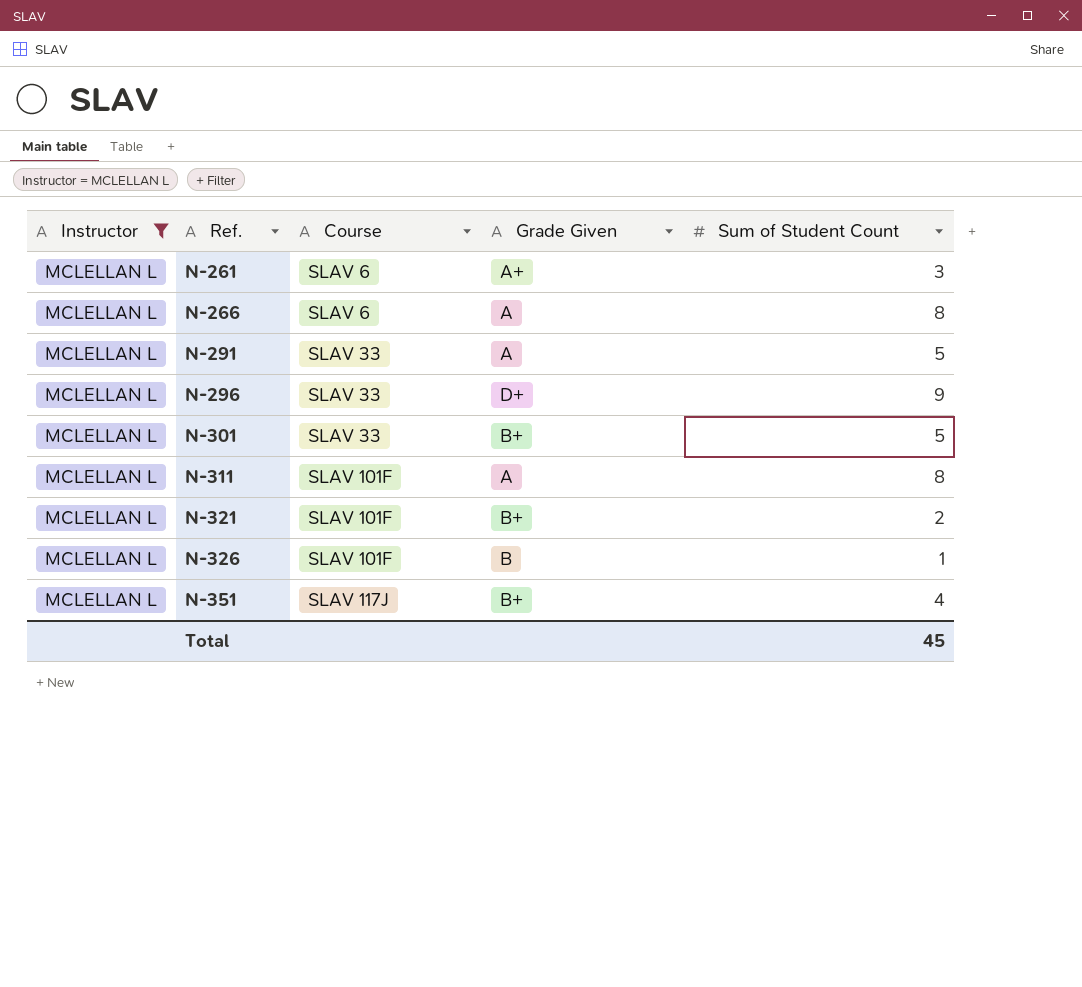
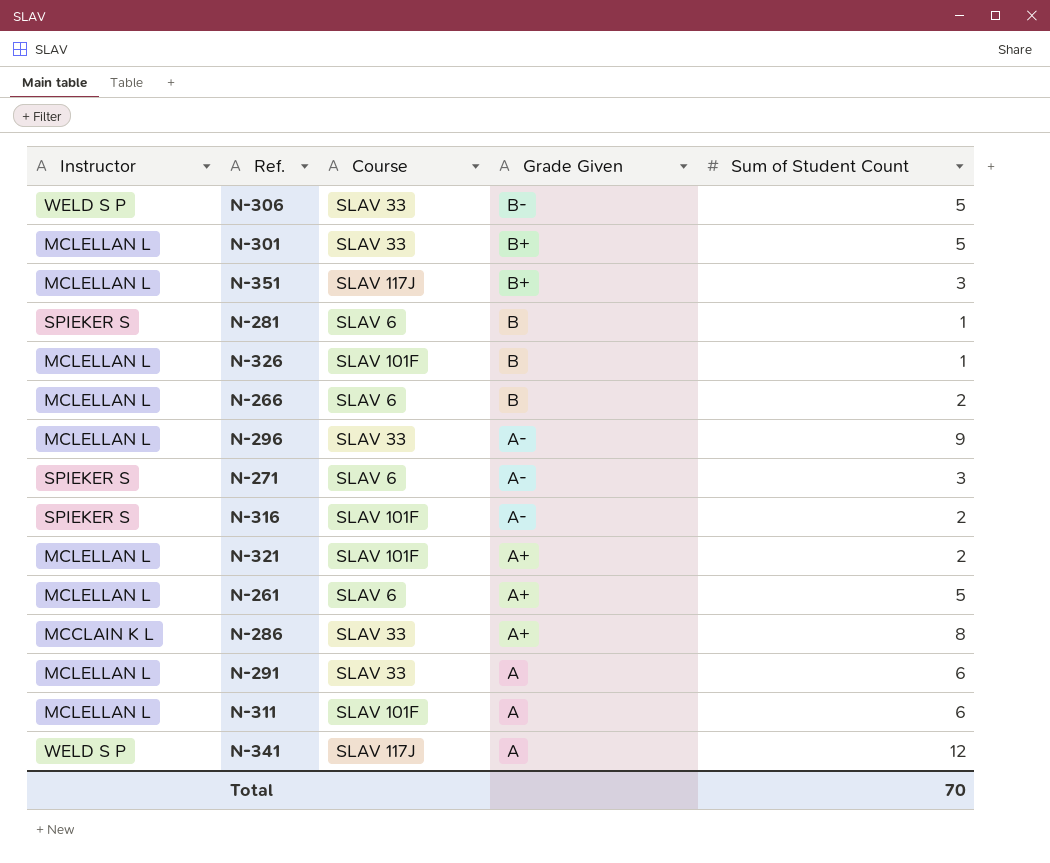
filter: Instructor = MCLELLAN L -> none
row order: Ref. ascending -> Grade Given descending
N-351 | Sum of Student Count: 4 -> 3
N-266 | Grade Given: A -> B
N-266 | Sum of Student Count: 8 -> 2
N-296 | Grade Given: D+ -> A-
N-321 | Grade Given: B+ -> A+
N-261 | Sum of Student Count: 3 -> 5
N-291 | Sum of Student Count: 5 -> 6
N-311 | Sum of Student Count: 8 -> 6
Total | Sum of Student Count: 45 -> 70

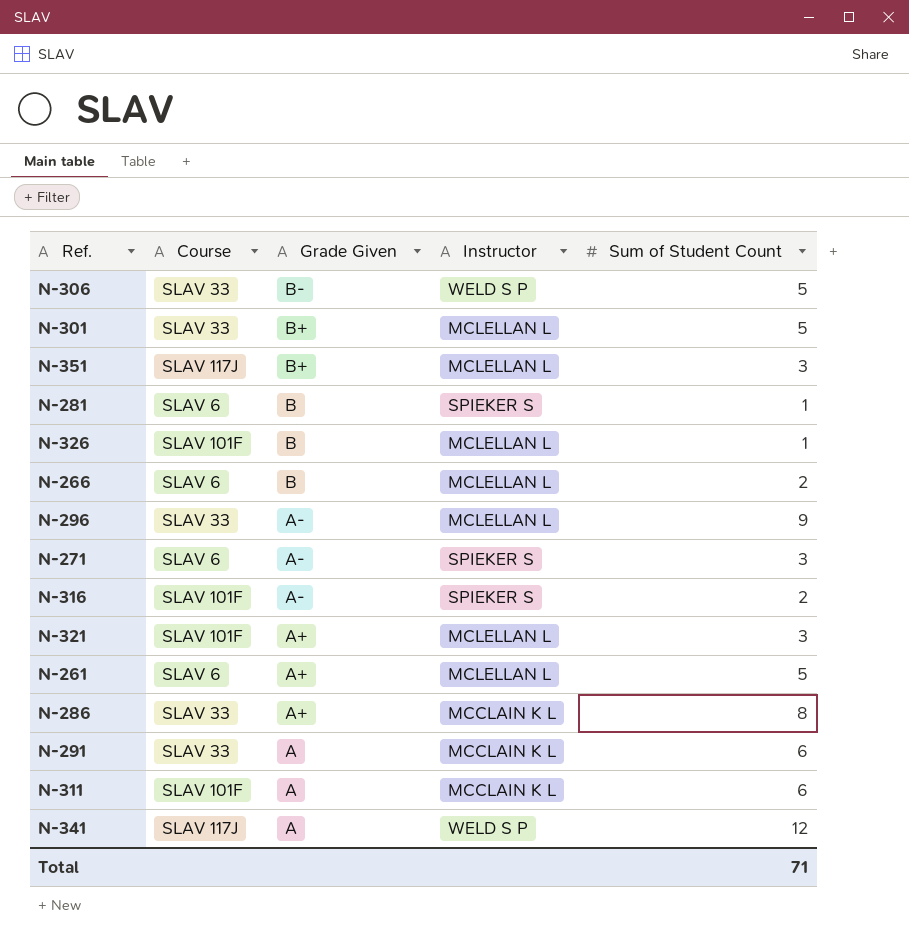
column Instructor | position: 1 -> 4
N-321 | Sum of Student Count: 2 -> 3
N-291 | Instructor: MCLELLAN L -> MCCLAIN K L
N-311 | Instructor: MCLELLAN L -> MCCLAIN K L
Total | Sum of Student Count: 70 -> 71

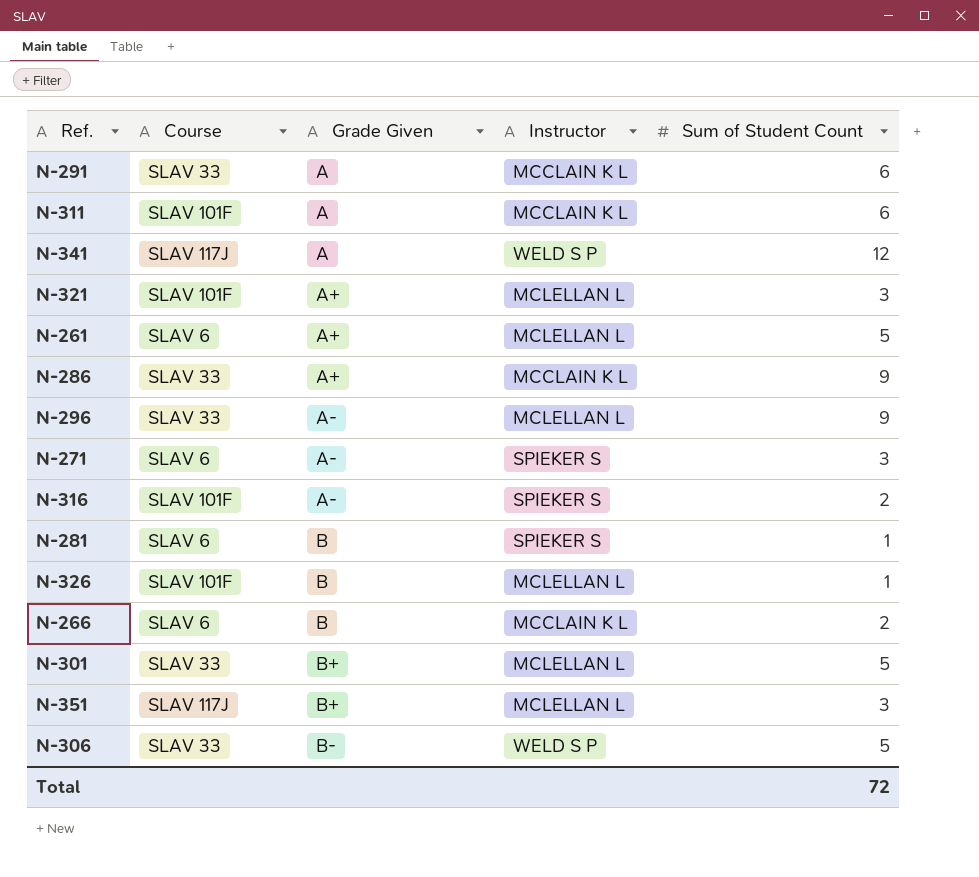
row order: Grade Given descending -> Grade Given ascending
N-286 | Sum of Student Count: 8 -> 9
N-266 | Instructor: MCLELLAN L -> MCCLAIN K L
Total | Sum of Student Count: 71 -> 72

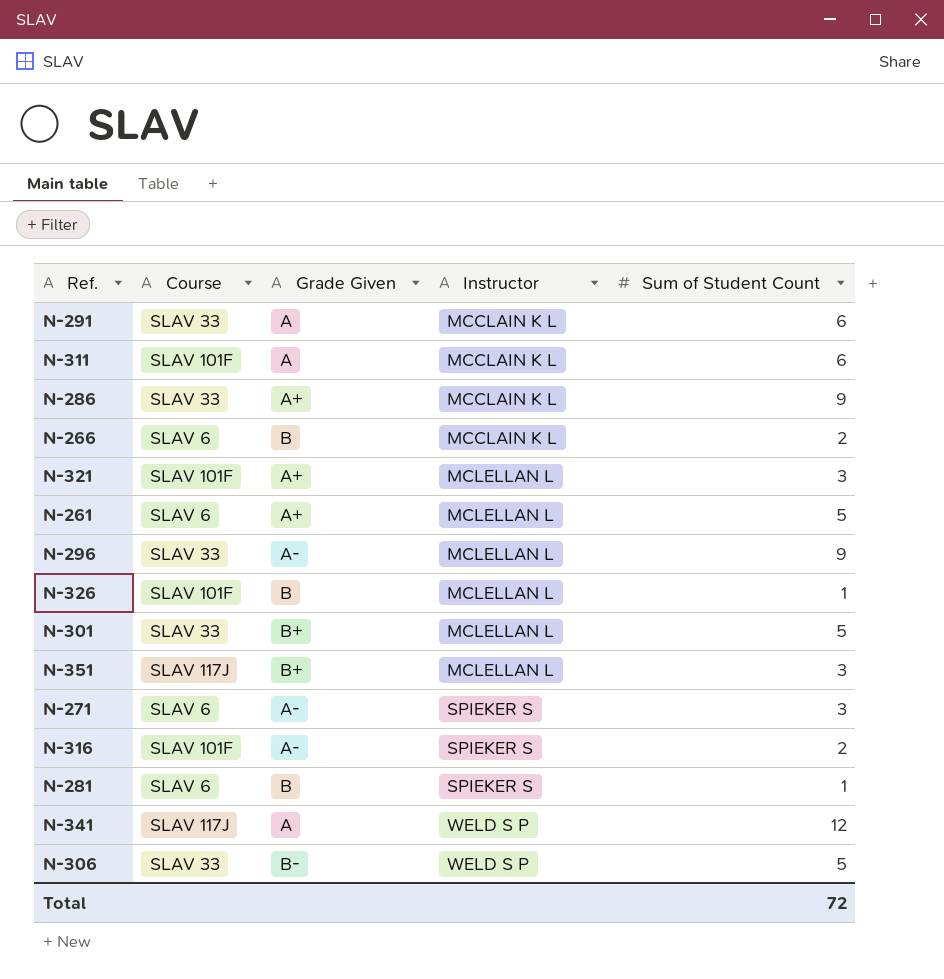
row order: Grade Given ascending -> Instructor ascending

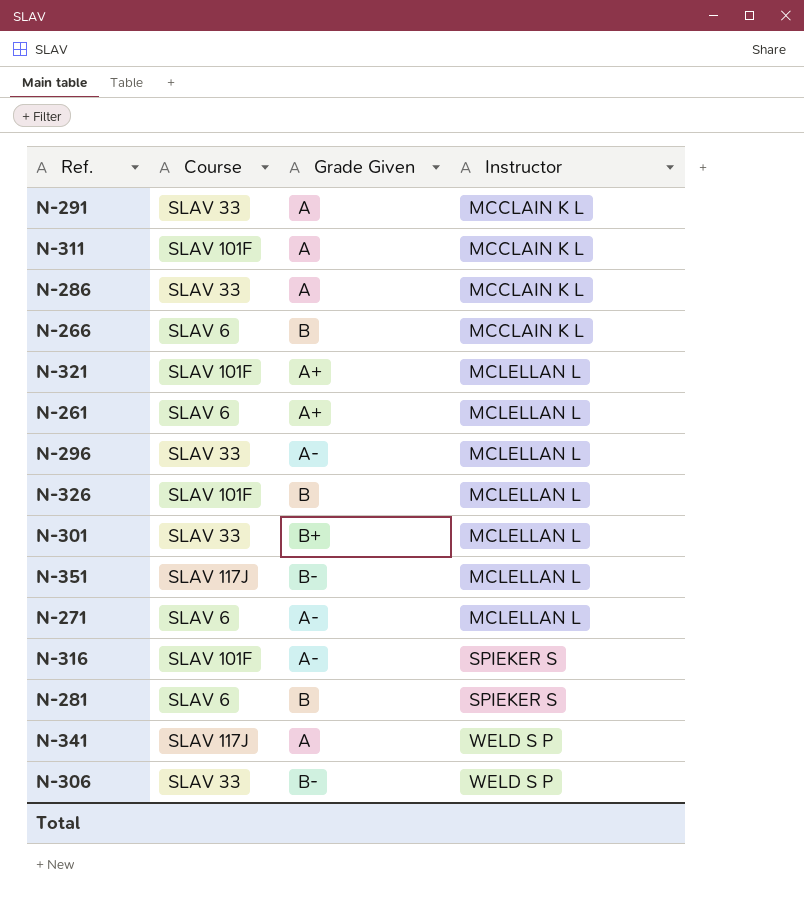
column Sum of Student Count | position: 5 -> none
N-286 | Grade Given: A+ -> A
N-351 | Grade Given: B+ -> B-
N-271 | Instructor: SPIEKER S -> MCLELLAN L

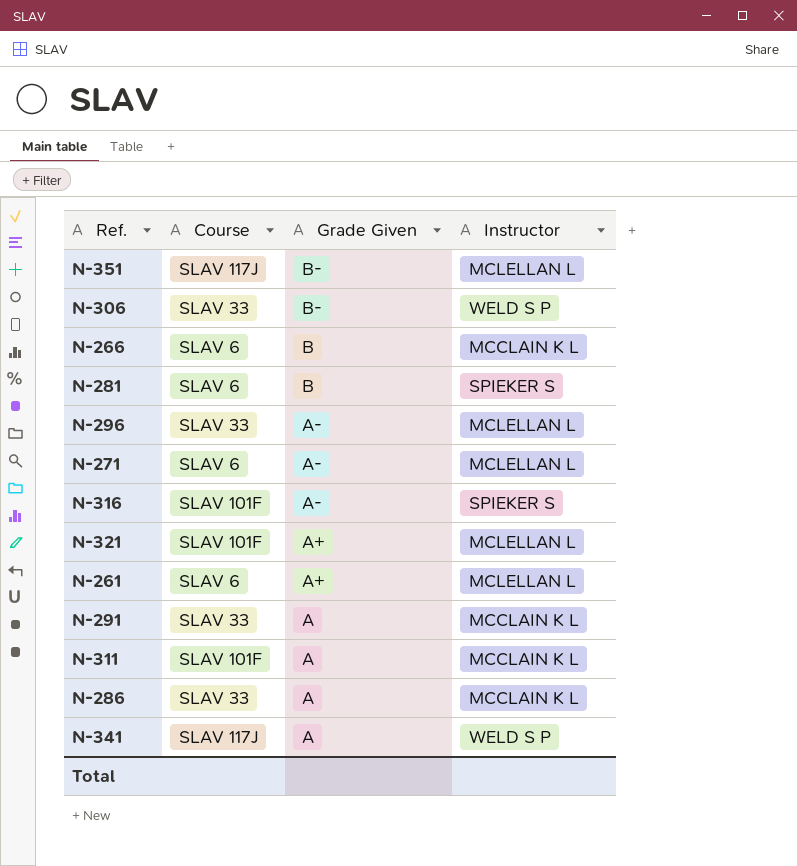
row order: Instructor ascending -> Grade Given descending
row N-326: SLAV 101F | B | MCLELLAN L -> none
row N-301: SLAV 33 | B+ | MCLELLAN L -> none

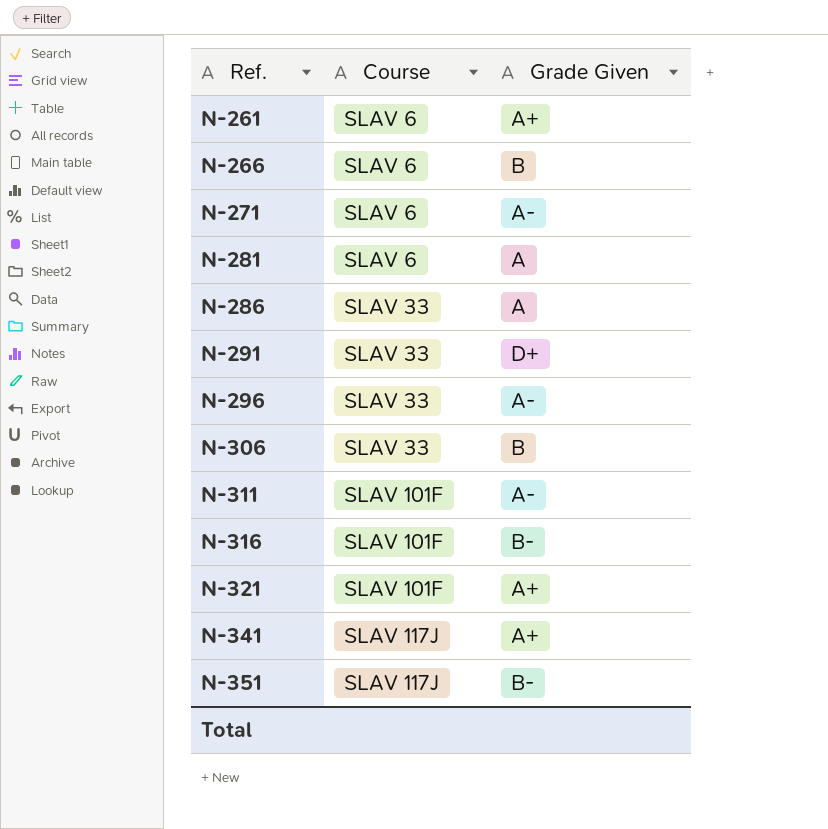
row order: Grade Given descending -> Ref. ascending
column Instructor | position: 4 -> none
N-281 | Grade Given: B -> A
N-291 | Grade Given: A -> D+
N-306 | Grade Given: B- -> B
N-311 | Grade Given: A -> A-
N-316 | Grade Given: A- -> B-
N-341 | Grade Given: A -> A+

